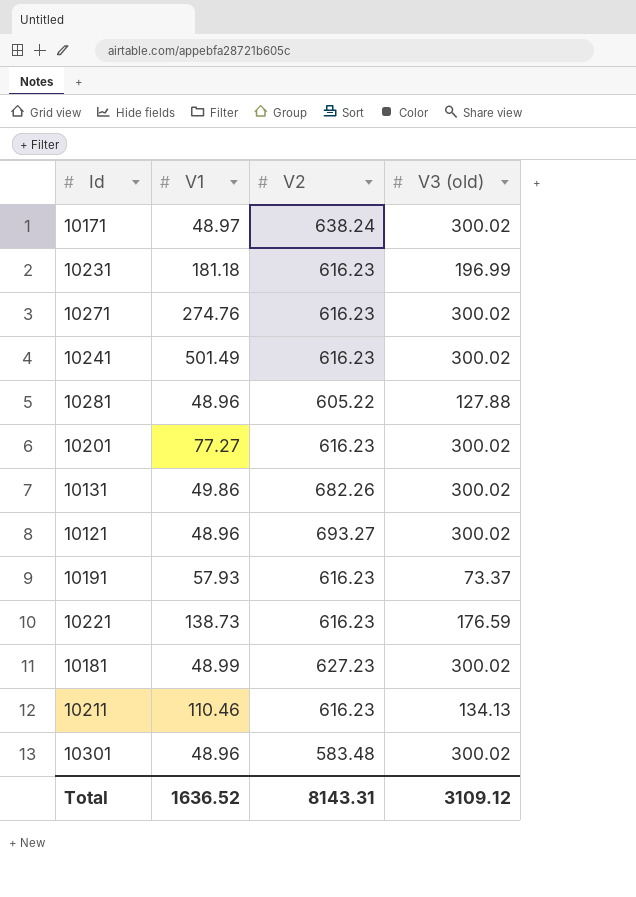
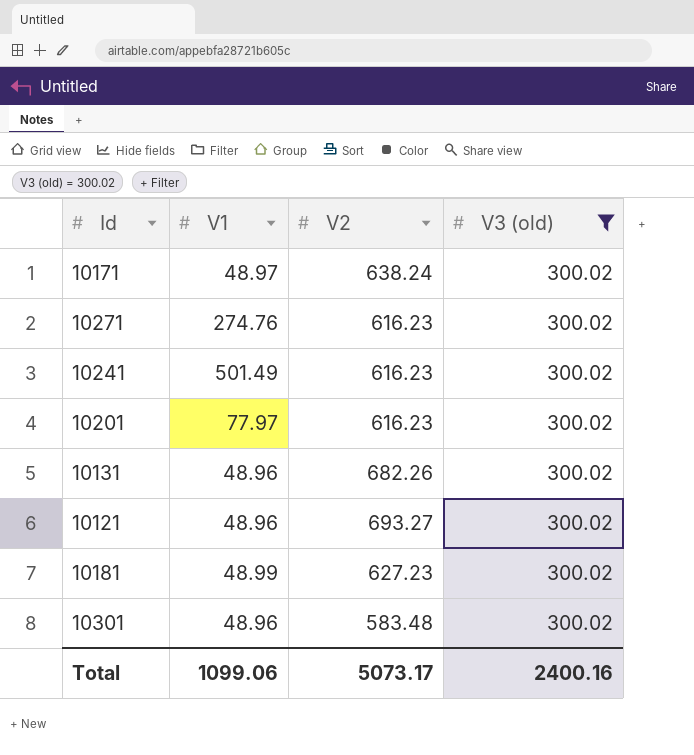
filter: none -> V3 (old) = 300.02
10201 | V1: 77.27 -> 77.97
10131 | V1: 49.86 -> 48.96
Total | V1: 1636.52 -> 1099.06
Total | V2: 8143.31 -> 5073.17
Total | V3 (old): 3109.12 -> 2400.16

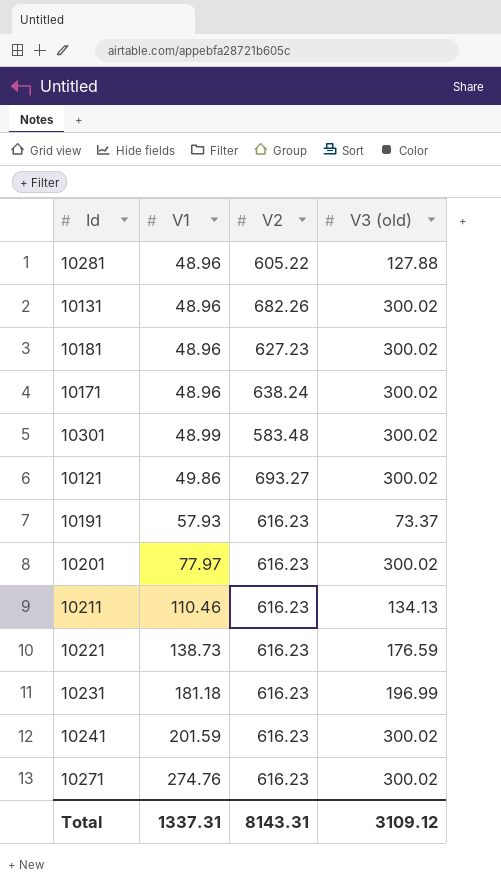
filter: V3 (old) = 300.02 -> none
row order: none -> V1 ascending
10181 | V1: 48.99 -> 48.96
10171 | V1: 48.97 -> 48.96
10301 | V1: 48.96 -> 48.99
10121 | V1: 48.96 -> 49.86
10241 | V1: 501.49 -> 201.59
Total | V1: 1099.06 -> 1337.31
Total | V2: 5073.17 -> 8143.31
Total | V3 (old): 2400.16 -> 3109.12

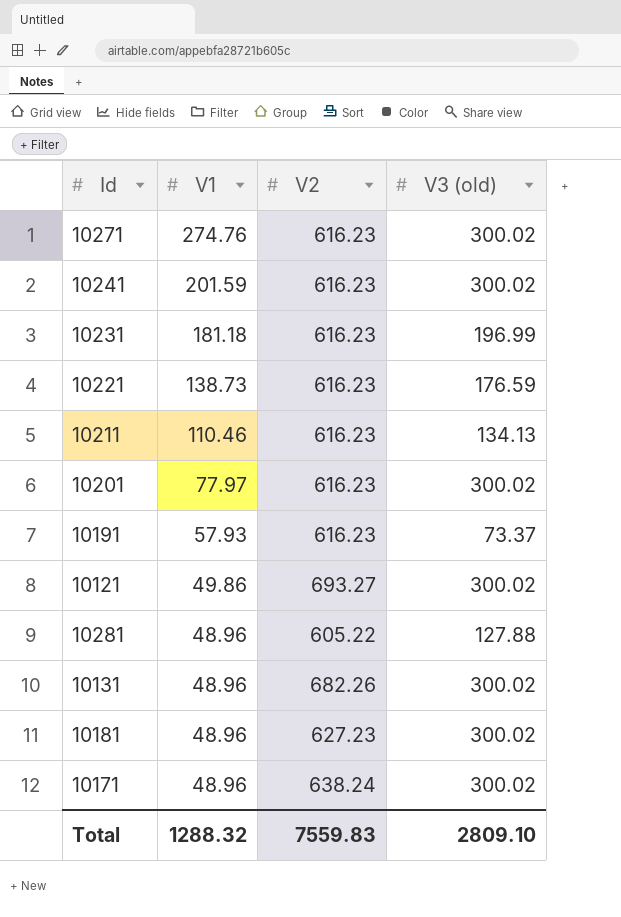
row order: V1 ascending -> V1 descending
row 10301: 48.99 | 583.48 | 300.02 -> none
Total | V1: 1337.31 -> 1288.32
Total | V2: 8143.31 -> 7559.83
Total | V3 (old): 3109.12 -> 2809.10

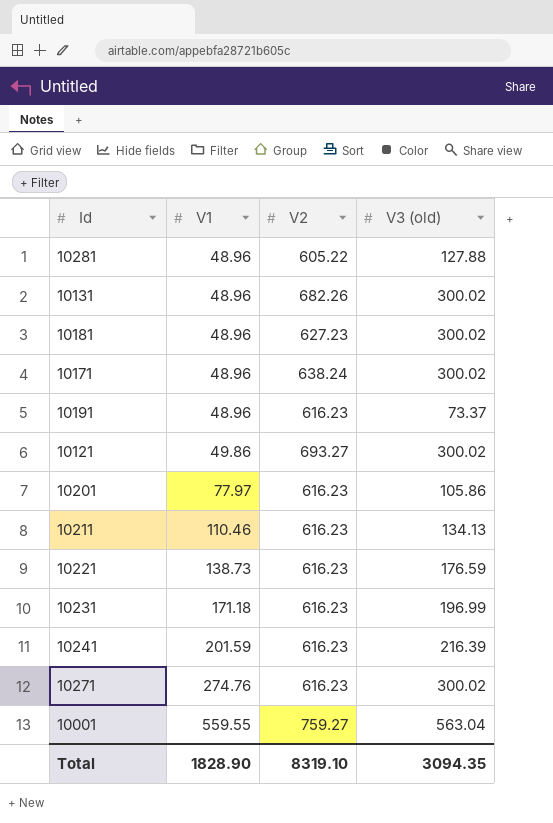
row order: V1 descending -> V1 ascending
10191 | V1: 57.93 -> 48.96
10201 | V3 (old): 300.02 -> 105.86
10231 | V1: 181.18 -> 171.18
10241 | V3 (old): 300.02 -> 216.39
row 10001: none -> 559.55 | 759.27 | 563.04
Total | V1: 1288.32 -> 1828.90
Total | V2: 7559.83 -> 8319.10
Total | V3 (old): 2809.10 -> 3094.35

